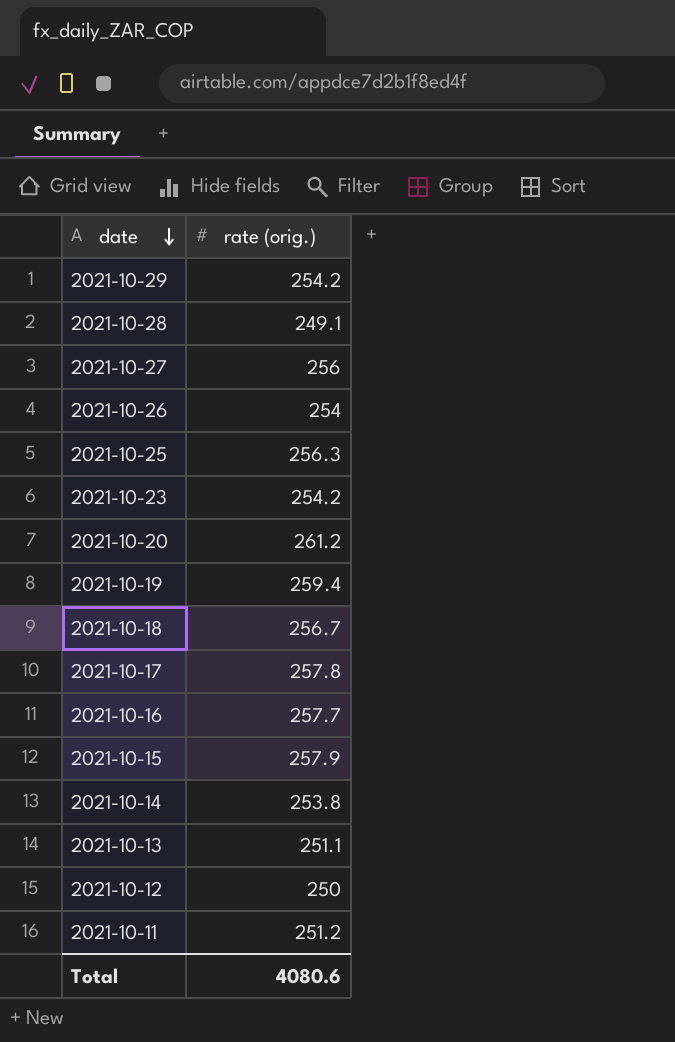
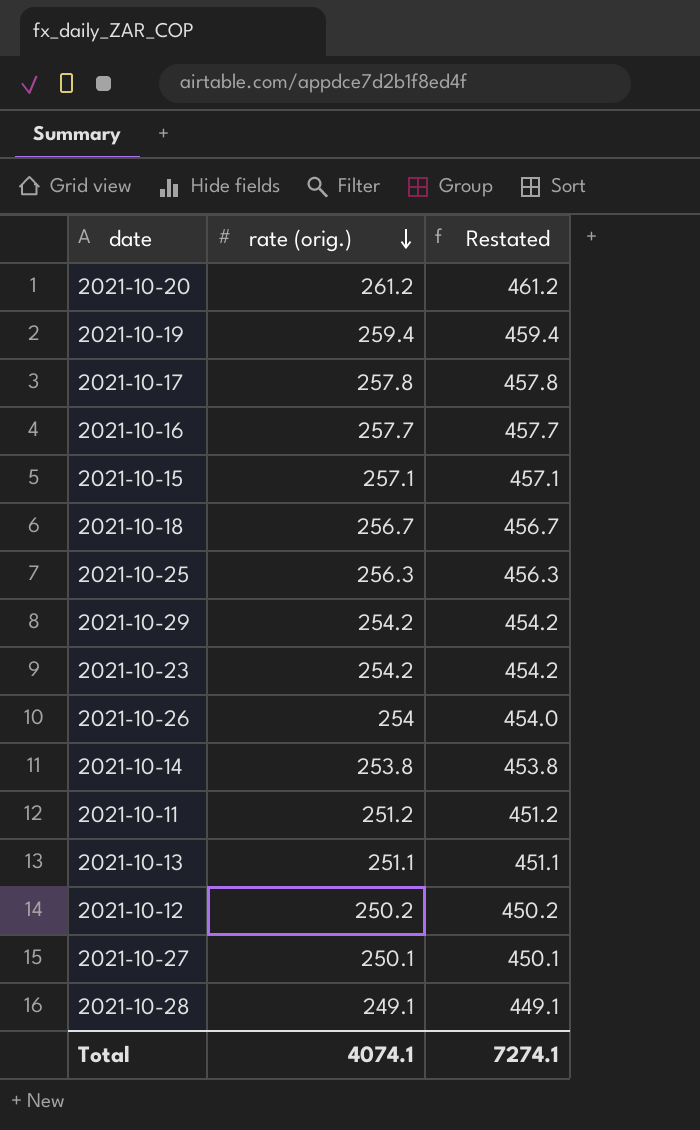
row order: date descending -> rate (orig.) descending
column Restated | formula: none -> [rate (orig.)] + 200
2021-10-15 | rate (orig.): 257.9 -> 257.1
2021-10-12 | rate (orig.): 250 -> 250.2
2021-10-27 | rate (orig.): 256 -> 250.1
Total | rate (orig.): 4080.6 -> 4074.1

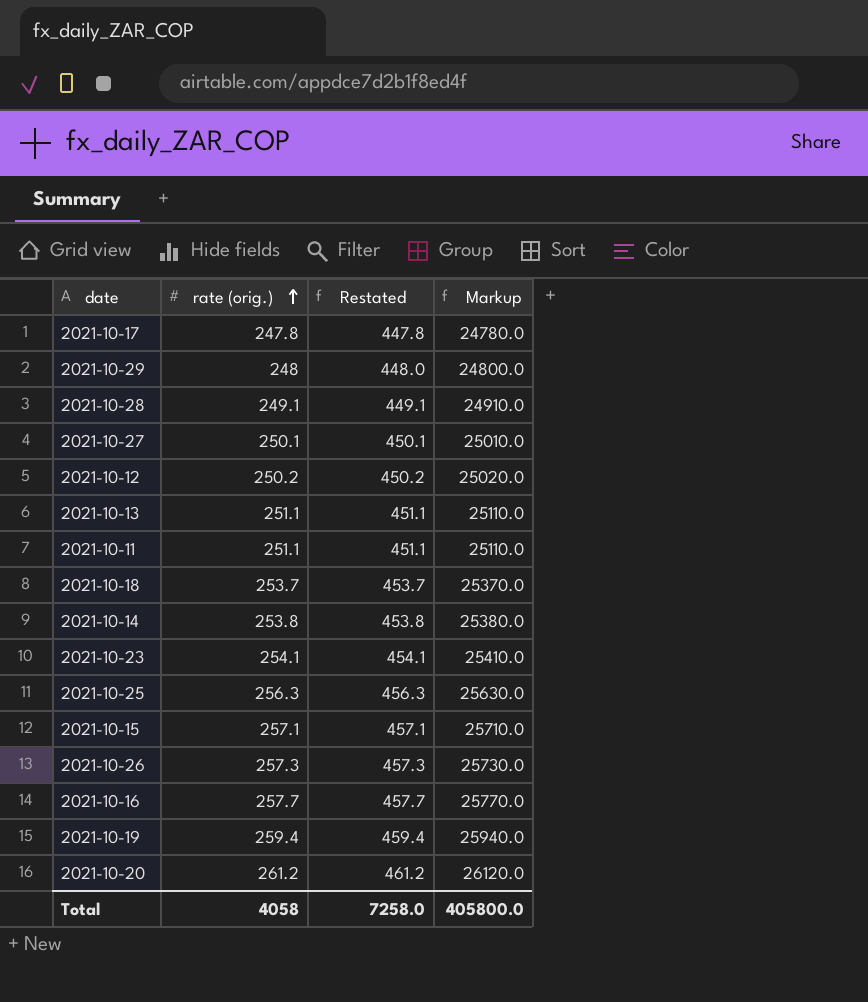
row order: rate (orig.) descending -> rate (orig.) ascending
column Markup | formula: none -> [rate (orig.)] * 100
2021-10-17 | rate (orig.): 257.8 -> 247.8
2021-10-17 | Restated: 457.8 -> 447.8
2021-10-29 | rate (orig.): 254.2 -> 248
2021-10-29 | Restated: 454.2 -> 448.0
2021-10-11 | rate (orig.): 251.2 -> 251.1
2021-10-11 | Restated: 451.2 -> 451.1
2021-10-18 | rate (orig.): 256.7 -> 253.7
2021-10-18 | Restated: 456.7 -> 453.7
2021-10-23 | rate (orig.): 254.2 -> 254.1
2021-10-23 | Restated: 454.2 -> 454.1
2021-10-26 | rate (orig.): 254 -> 257.3
2021-10-26 | Restated: 454.0 -> 457.3
Total | rate (orig.): 4074.1 -> 4058
Total | Restated: 7274.1 -> 7258.0

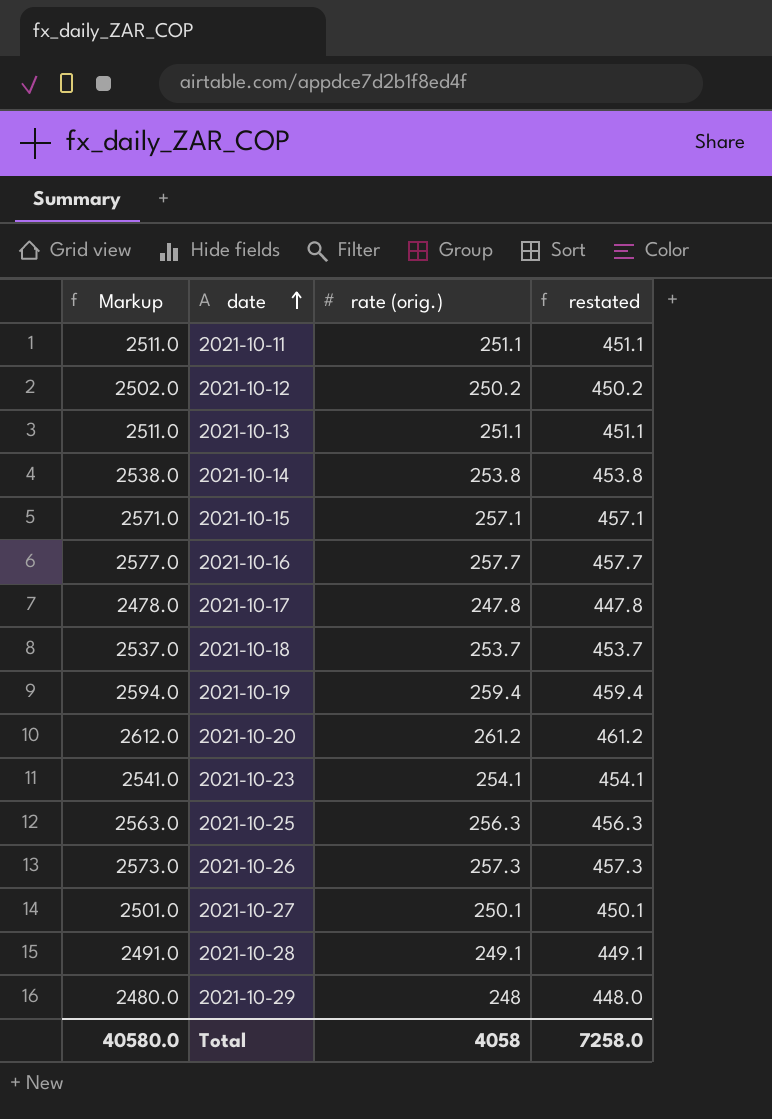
row order: rate (orig.) ascending -> date ascending
column Markup | formula: [rate (orig.)] * 100 -> [rate (orig.)] * 10
column Markup | position: 4 -> 1
column name: Restated -> restated
Total | Markup: 405800.0 -> 40580.0

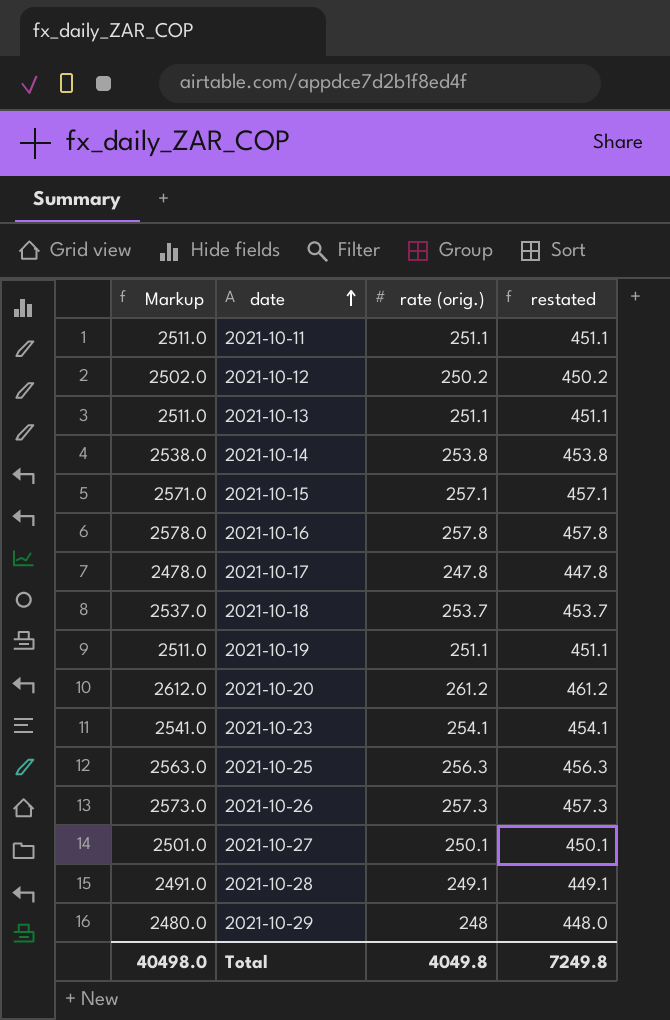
2021-10-16 | Markup: 2577.0 -> 2578.0
2021-10-16 | rate (orig.): 257.7 -> 257.8
2021-10-16 | restated: 457.7 -> 457.8
2021-10-19 | Markup: 2594.0 -> 2511.0
2021-10-19 | rate (orig.): 259.4 -> 251.1
2021-10-19 | restated: 459.4 -> 451.1
Total | Markup: 40580.0 -> 40498.0
Total | rate (orig.): 4058 -> 4049.8
Total | restated: 7258.0 -> 7249.8

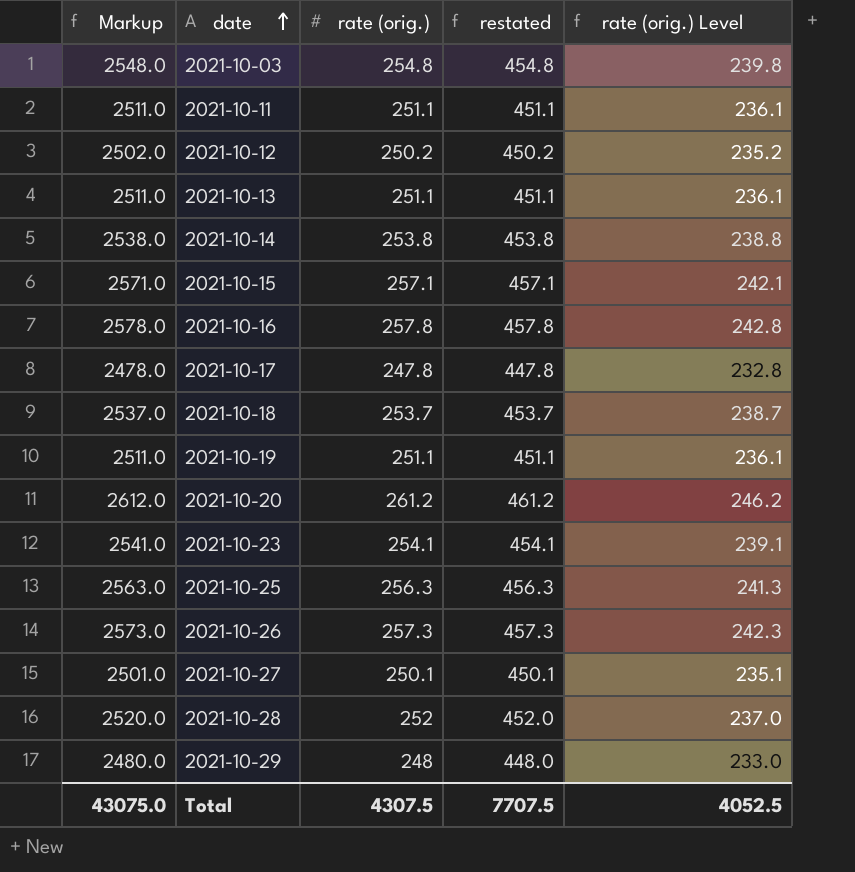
column rate (orig.) Level | formula: none -> [rate (orig.)] - 15
row 2021-10-03: none -> 2548.0 | 254.8 | 454.8 | 239.8
2021-10-28 | Markup: 2491.0 -> 2520.0
2021-10-28 | rate (orig.): 249.1 -> 252
2021-10-28 | restated: 449.1 -> 452.0
Total | Markup: 40498.0 -> 43075.0
Total | rate (orig.): 4049.8 -> 4307.5
Total | restated: 7249.8 -> 7707.5

